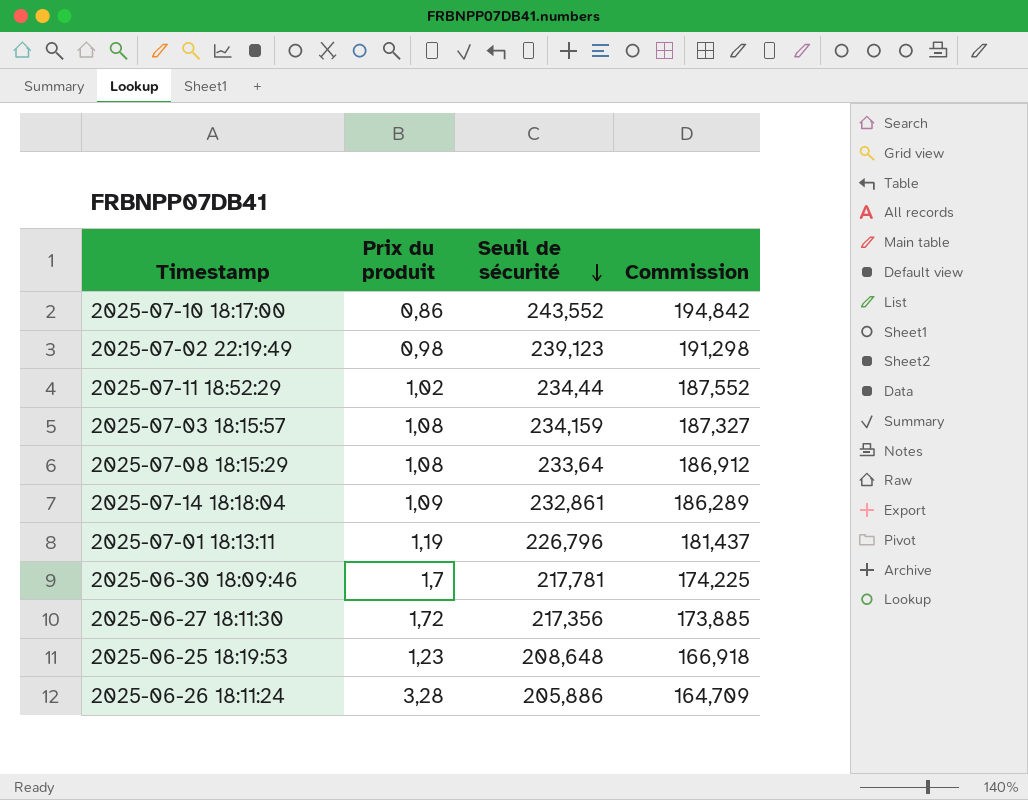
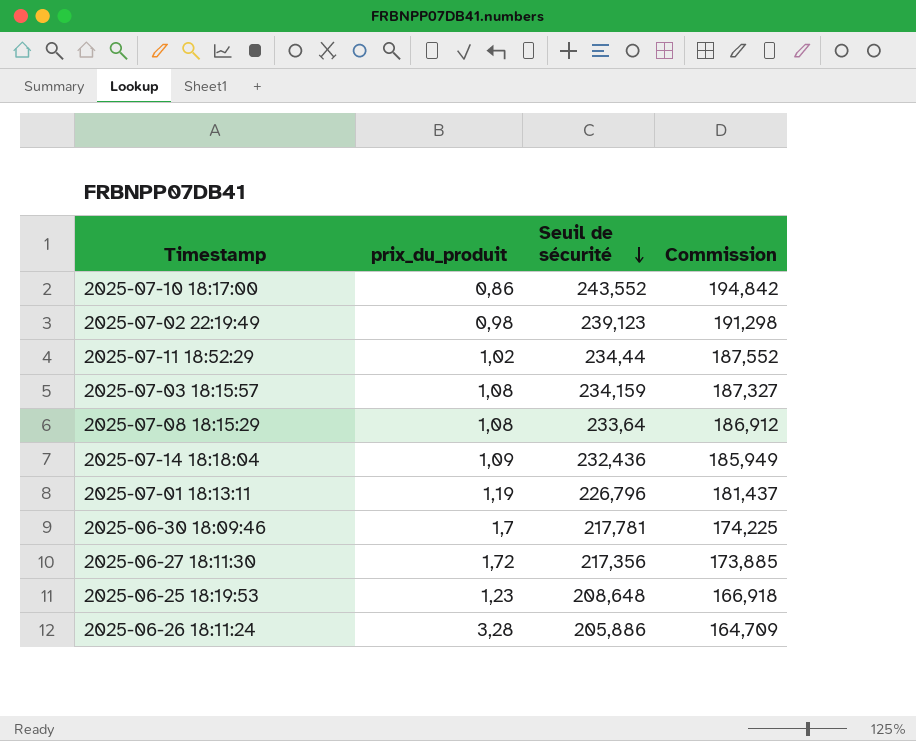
column name: Prix du produit -> prix_du_produit
2025-07-14 18:18:04 | Seuil de sécurité: 232,861 -> 232,436
2025-07-14 18:18:04 | Commission: 186,289 -> 185,949

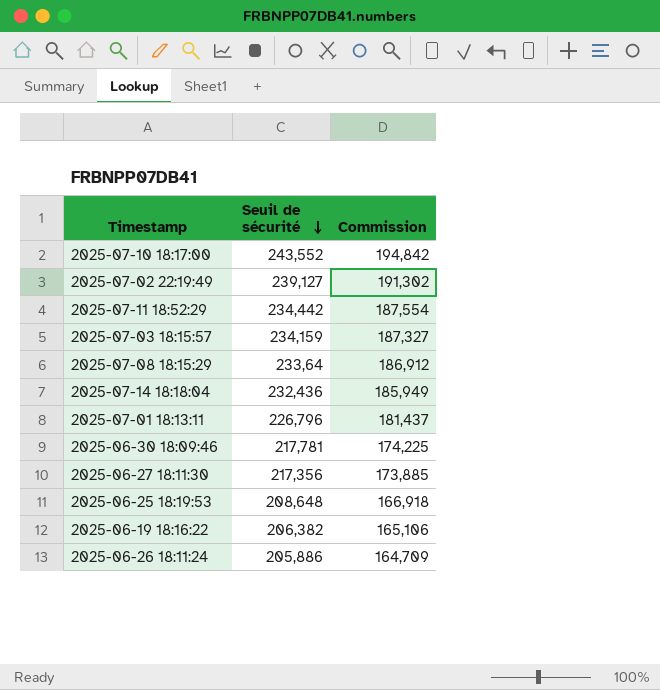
column prix_du_produit | position: 2 -> none
2025-07-02 22:19:49 | Seuil de sécurité: 239,123 -> 239,127
2025-07-02 22:19:49 | Commission: 191,298 -> 191,302
2025-07-11 18:52:29 | Seuil de sécurité: 234,44 -> 234,442
2025-07-11 18:52:29 | Commission: 187,552 -> 187,554
row 2025-06-19 18:16:22: none -> 206,382 | 165,106

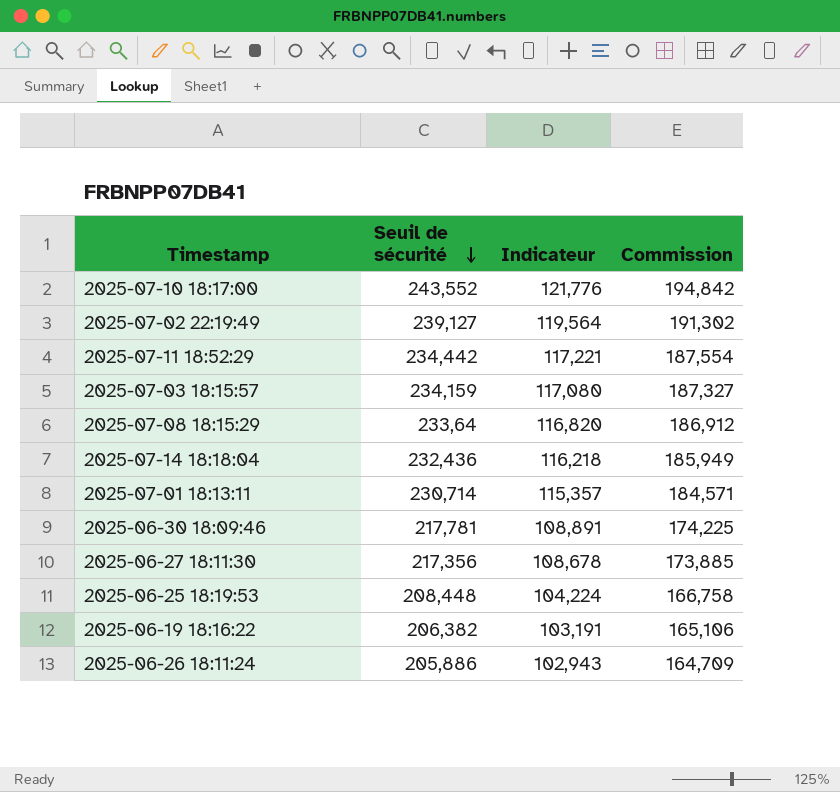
column Indicateur | formula: none -> [Seuil de sécurité] * 0,5
2025-07-01 18:13:11 | Seuil de sécurité: 226,796 -> 230,714
2025-07-01 18:13:11 | Commission: 181,437 -> 184,571
2025-06-25 18:19:53 | Seuil de sécurité: 208,648 -> 208,448
2025-06-25 18:19:53 | Commission: 166,918 -> 166,758

